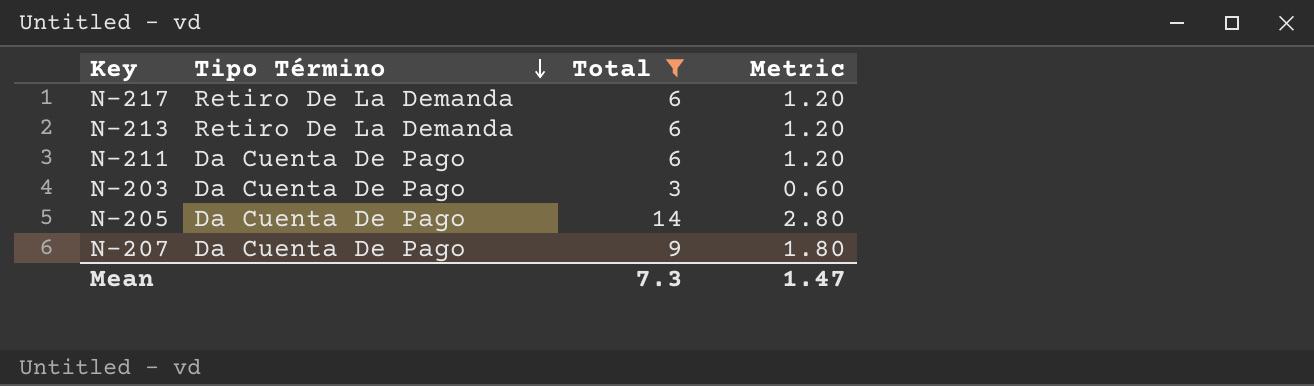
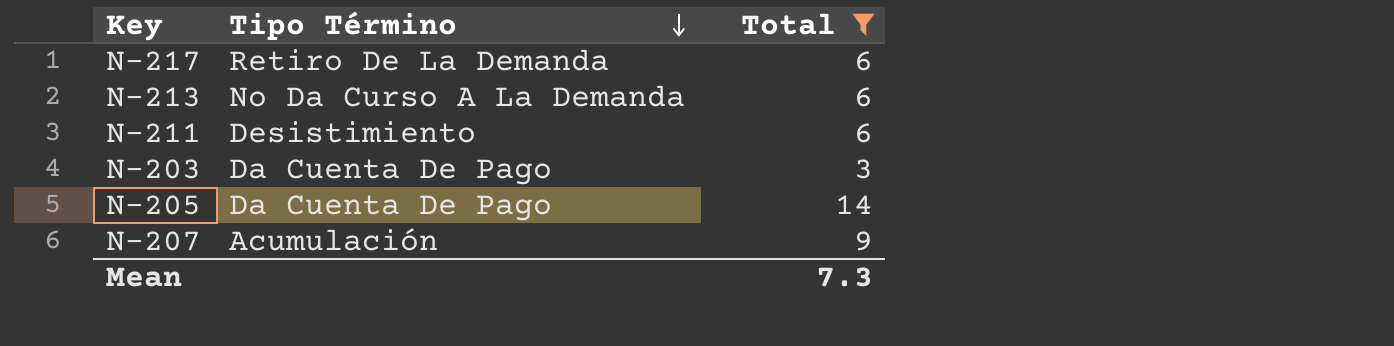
column Metric | formula: [Total] * 0.2 -> none
N-213 | Tipo Término: Retiro De La Demanda -> No Da Curso A La Demanda
N-211 | Tipo Término: Da Cuenta De Pago -> Desistimiento
N-207 | Tipo Término: Da Cuenta De Pago -> Acumulación

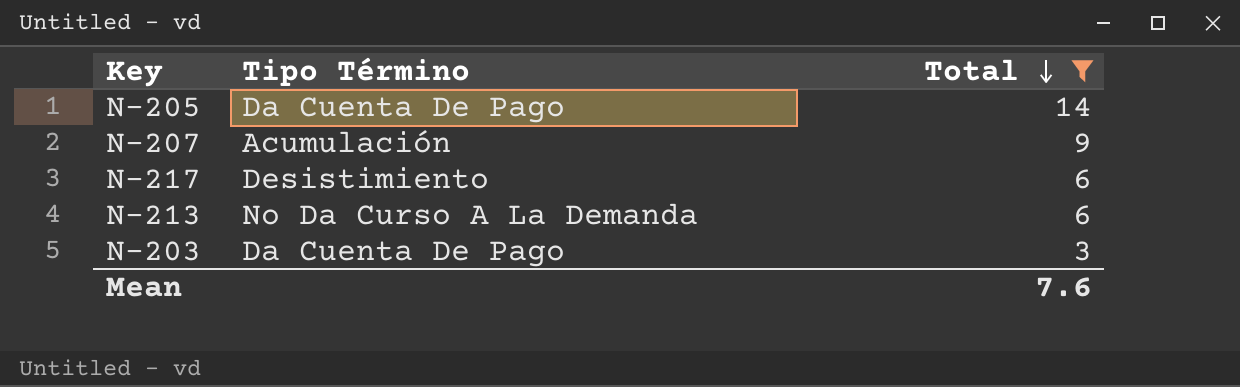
row order: Tipo Término descending -> Total descending
row N-211: Desistimiento | 6 -> none
N-217 | Tipo Término: Retiro De La Demanda -> Desistimiento
Mean | Total: 7.3 -> 7.6

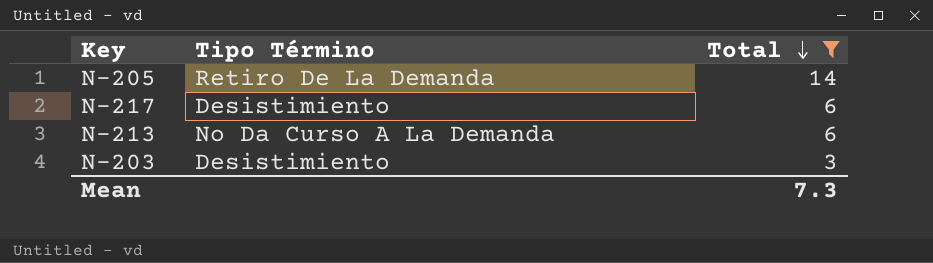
row N-207: Acumulación | 9 -> none
N-205 | Tipo Término: Da Cuenta De Pago -> Retiro De La Demanda
N-203 | Tipo Término: Da Cuenta De Pago -> Desistimiento
Mean | Total: 7.6 -> 7.3

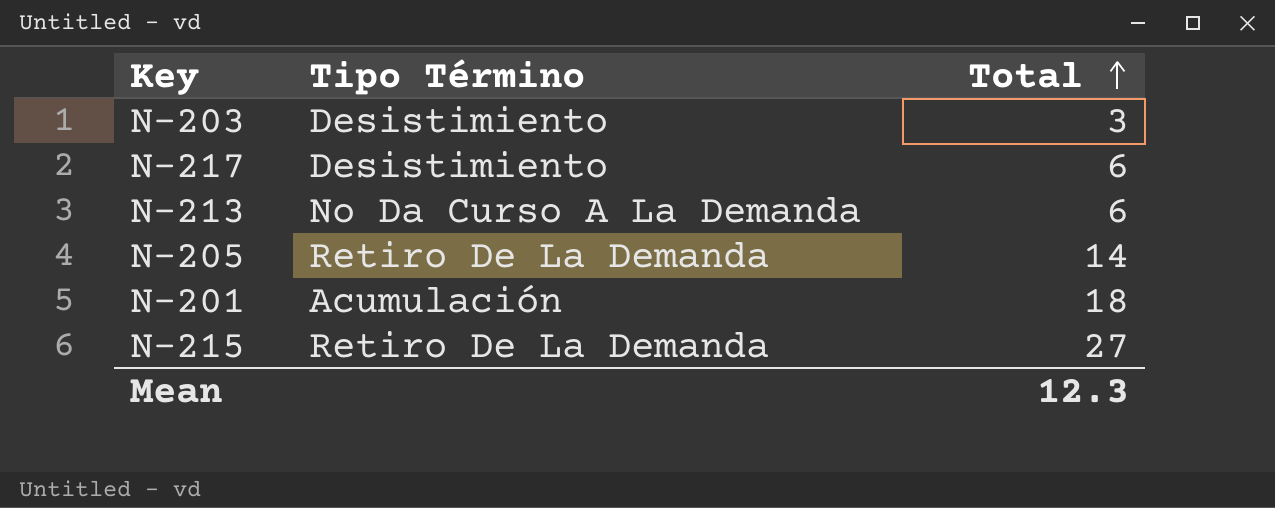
filter: Total <= 14 -> none
row order: Total descending -> Total ascending
Mean | Total: 7.3 -> 12.3

